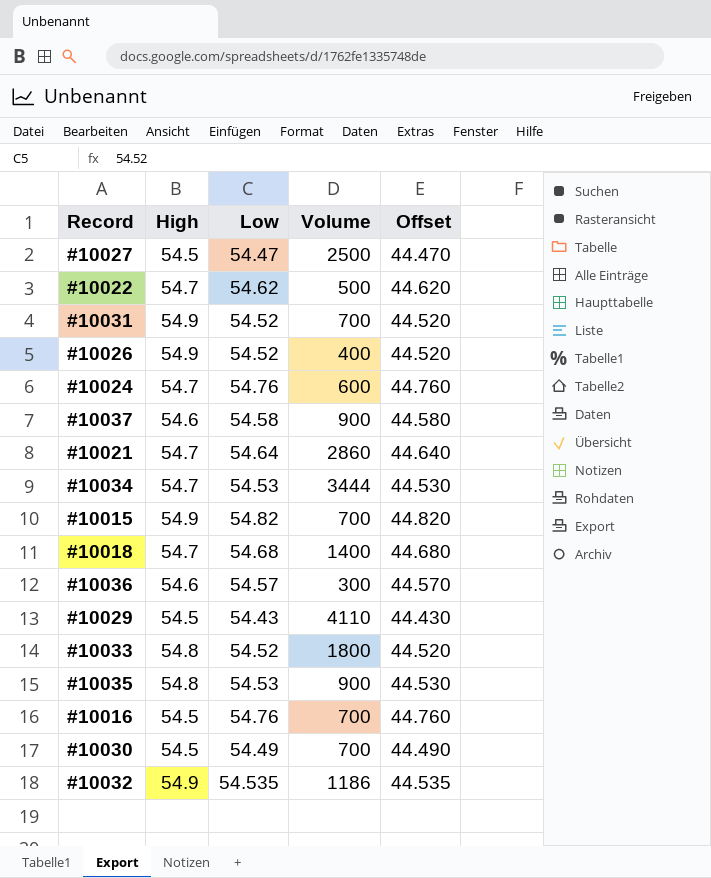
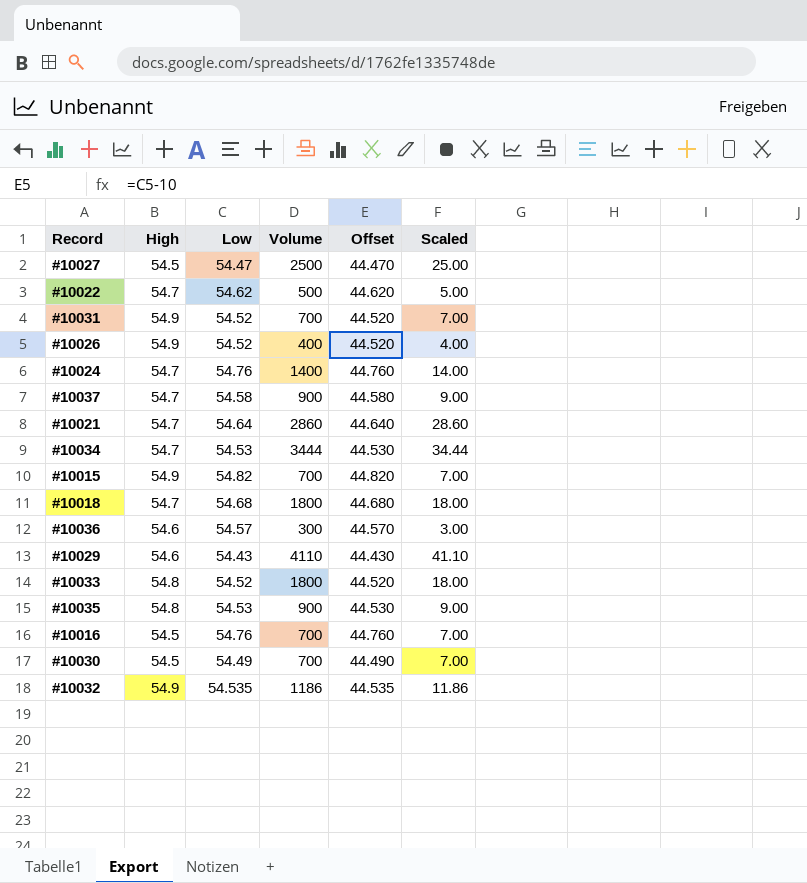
column Scaled | formula: none -> [Volume] * 0.01
#10024 | Volume: 600 -> 1400
#10037 | High: 54.6 -> 54.7
#10018 | Volume: 1400 -> 1800
#10029 | High: 54.5 -> 54.6

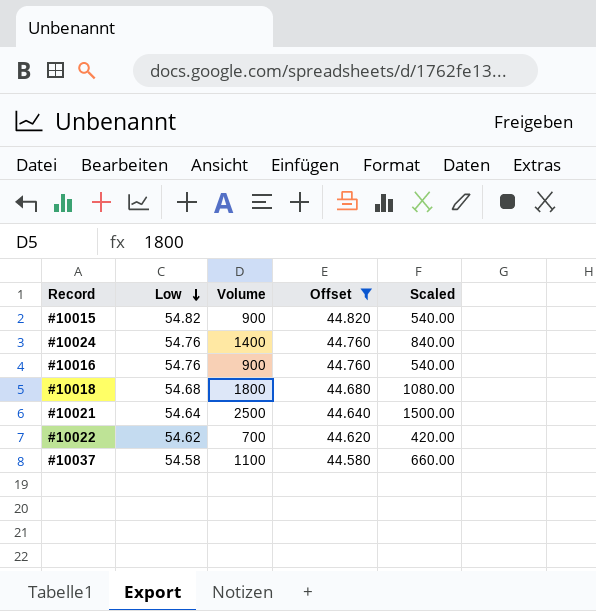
filter: none -> Offset >= 44.580
row order: none -> Low descending
column High | position: 2 -> none
column Scaled | formula: [Volume] * 0.01 -> [Volume] * 0.6
#10015 | Volume: 700 -> 900
#10016 | Volume: 700 -> 900
#10021 | Volume: 2860 -> 2500
#10022 | Volume: 500 -> 700
#10037 | Volume: 900 -> 1100

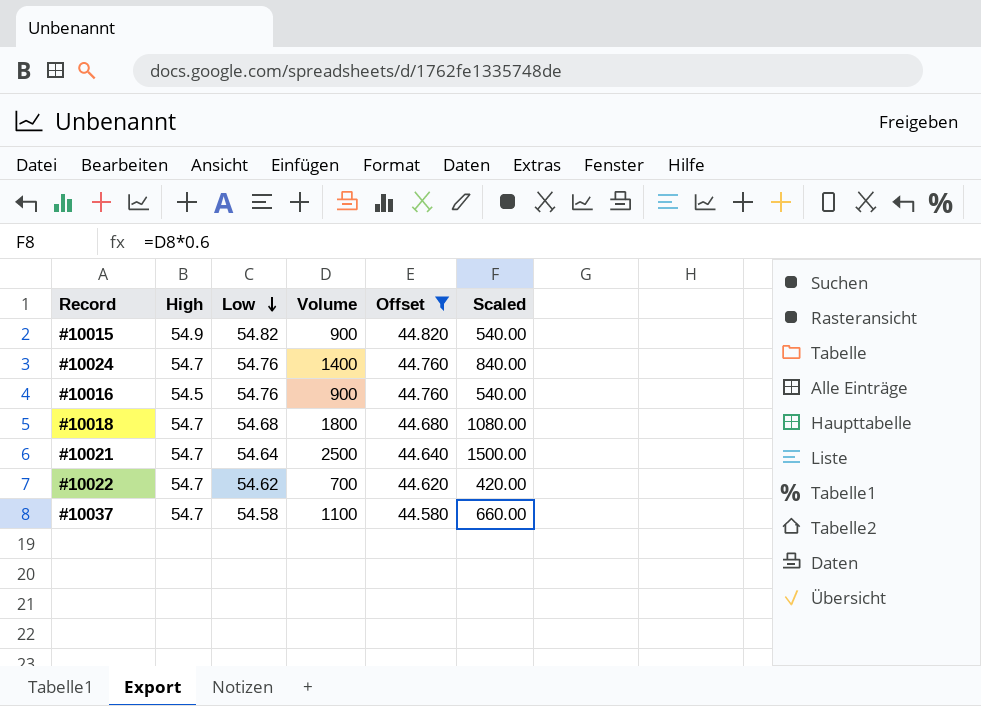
column High | position: none -> 2

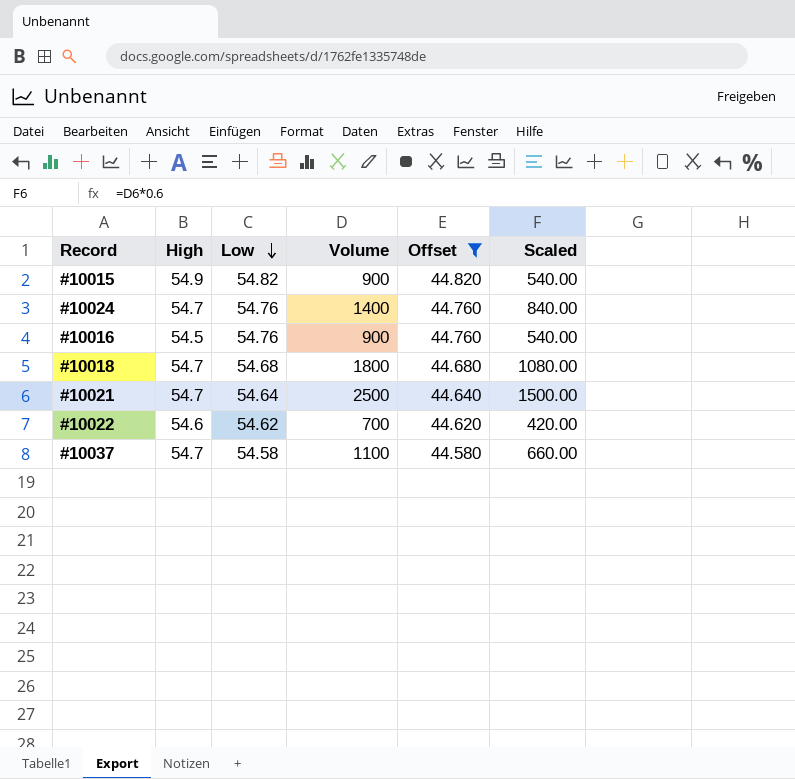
#10022 | High: 54.7 -> 54.6

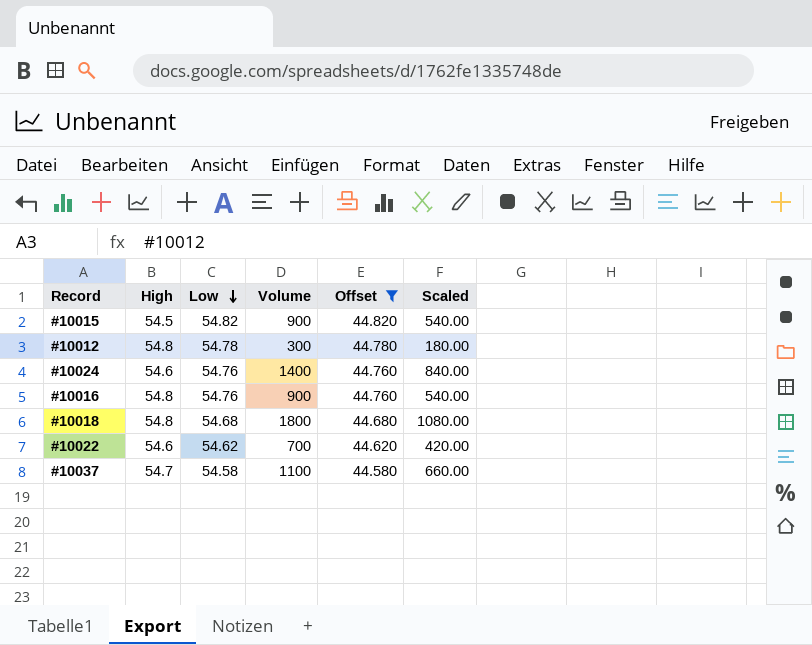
row #10021: 54.7 | 54.64 | 2500 | 44.640 | 1500.00 -> none
#10015 | High: 54.9 -> 54.5
row #10012: none -> 54.8 | 54.78 | 300 | 44.780 | 180.00
#10024 | High: 54.7 -> 54.6
#10016 | High: 54.5 -> 54.8
#10018 | High: 54.7 -> 54.8

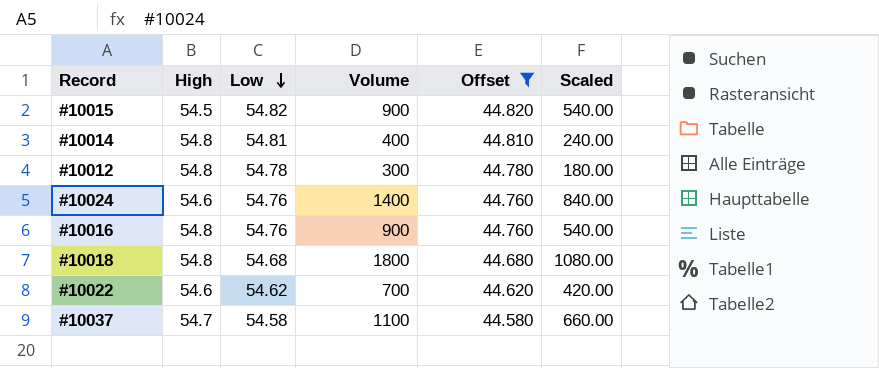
row #10014: none -> 54.8 | 54.81 | 400 | 44.810 | 240.00

